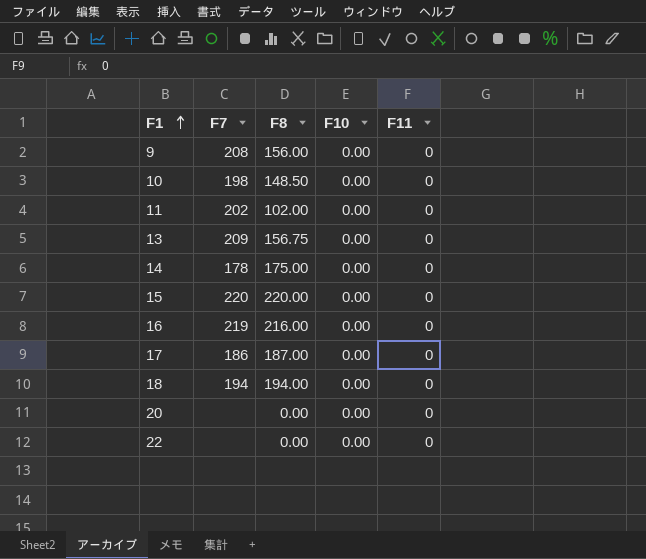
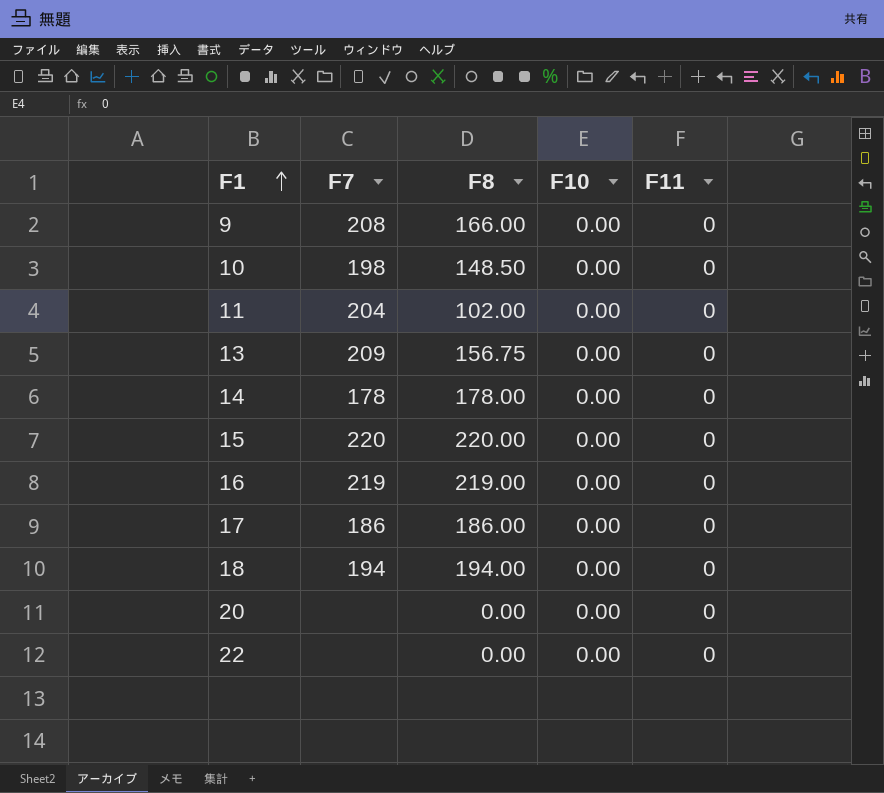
9 | F8: 156.00 -> 166.00
11 | F7: 202 -> 204
14 | F8: 175.00 -> 178.00
16 | F8: 216.00 -> 219.00
17 | F8: 187.00 -> 186.00

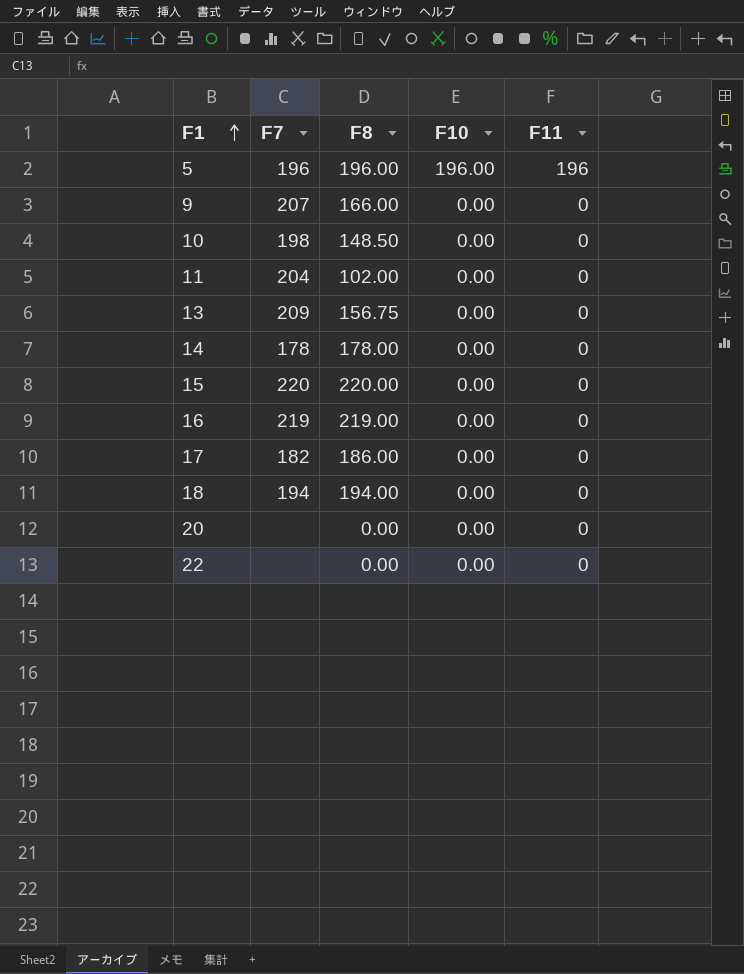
row 5: none -> 196 | 196.00 | 196.00 | 196
9 | F7: 208 -> 207
17 | F7: 186 -> 182

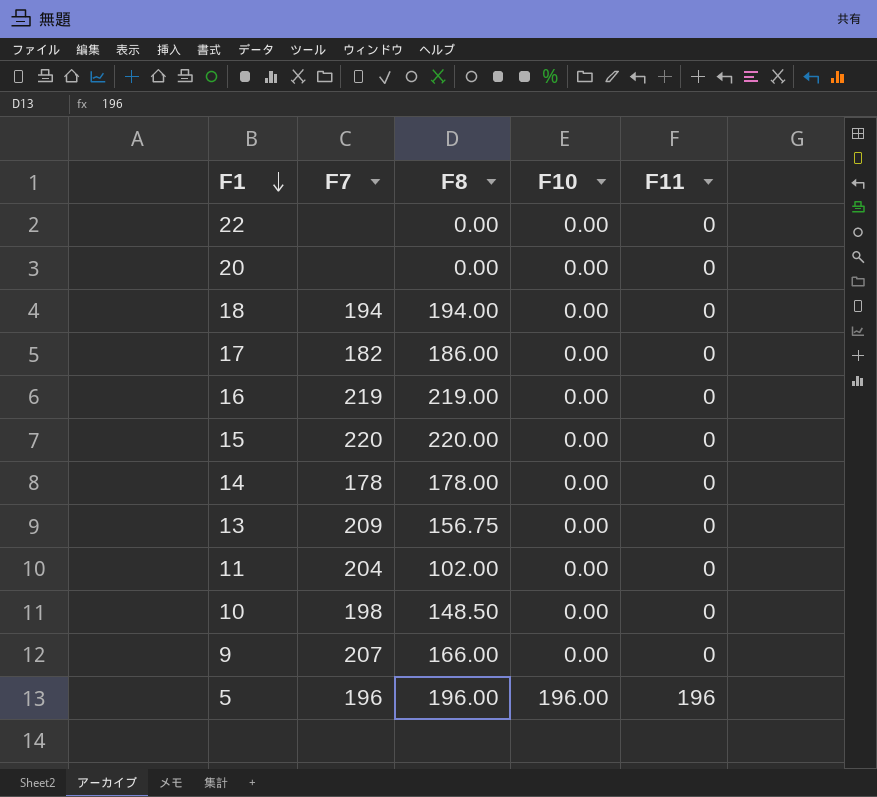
row order: F1 ascending -> F1 descending

